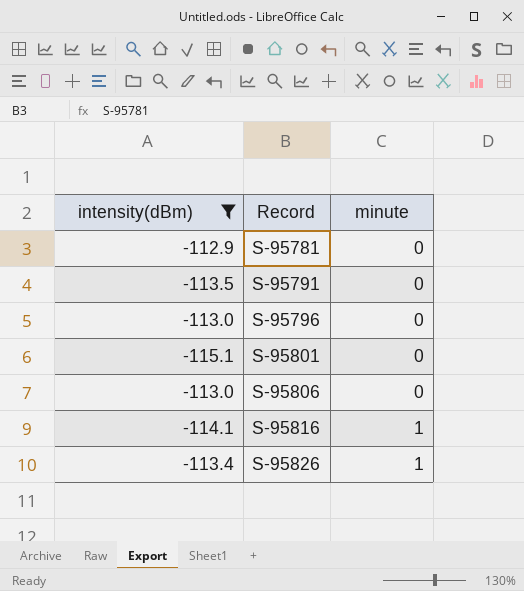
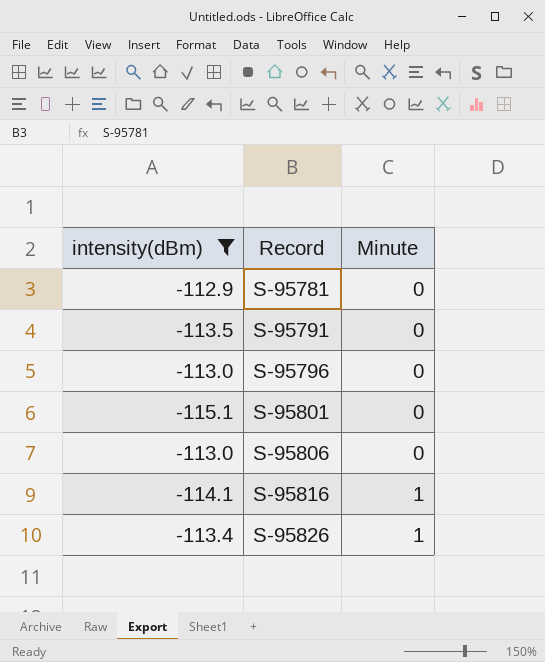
column name: minute -> Minute

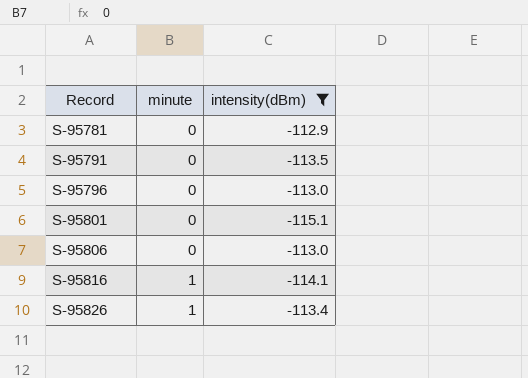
column name: Minute -> minute
column intensity(dBm) | position: 1 -> 3

